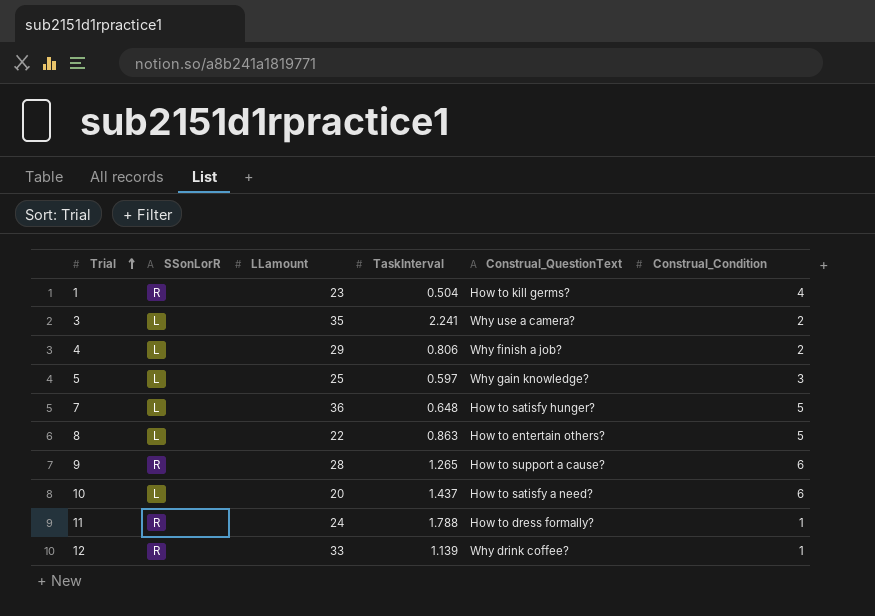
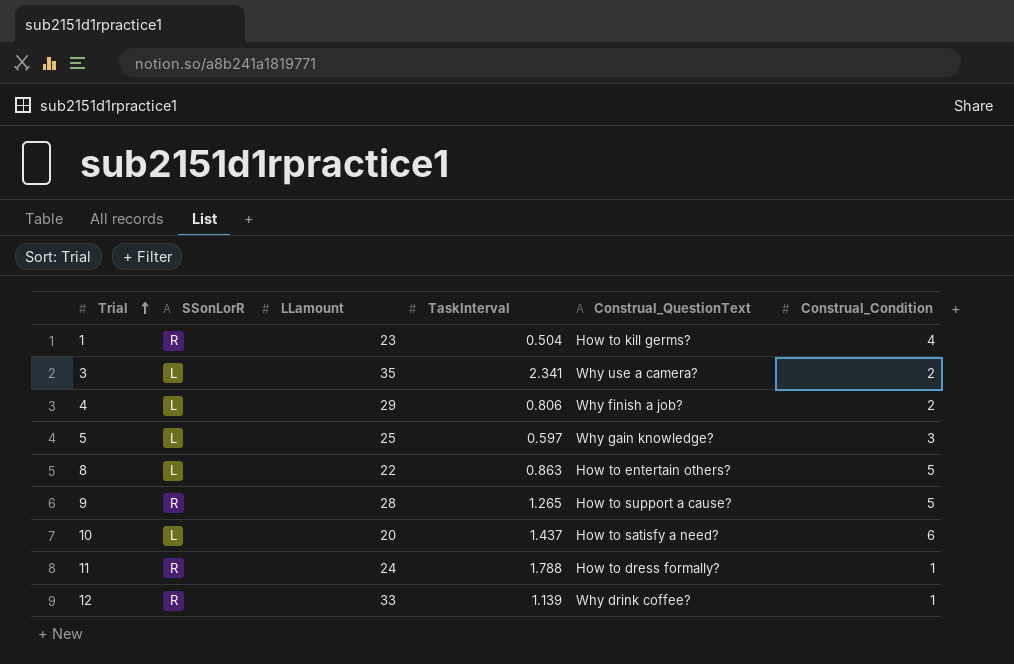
row 7: L | 36 | 0.648 | How to satisfy hunger? | 5 -> none
3 | TaskInterval: 2.241 -> 2.341
9 | Construal_Condition: 6 -> 5

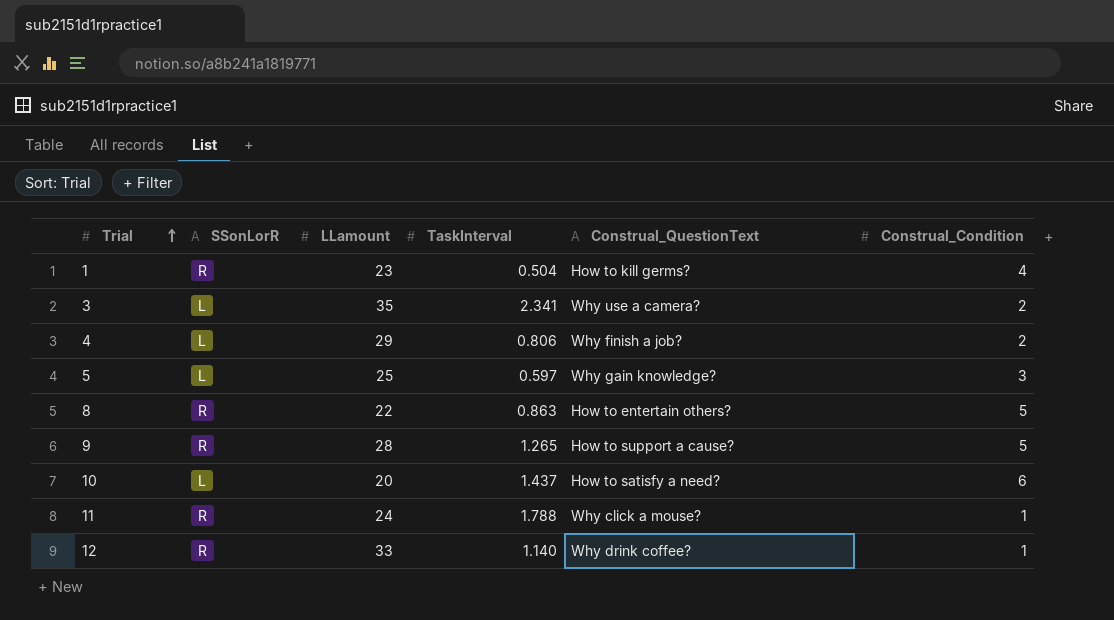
8 | SSonLorR: L -> R
11 | Construal_QuestionText: How to dress formally? -> Why click a mouse?
12 | TaskInterval: 1.139 -> 1.140

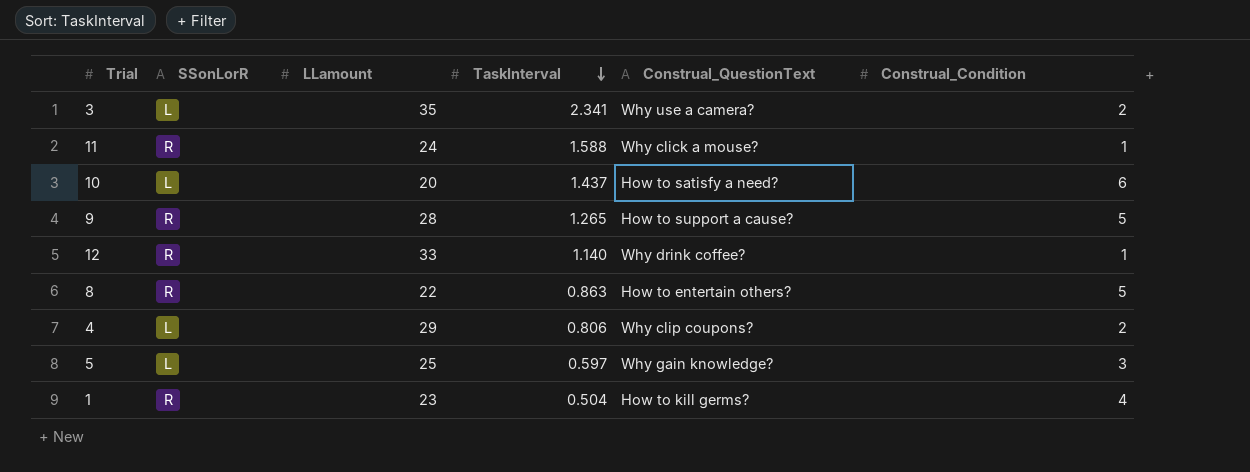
row order: Trial ascending -> TaskInterval descending
11 | TaskInterval: 1.788 -> 1.588
4 | Construal_QuestionText: Why finish a job? -> Why clip coupons?

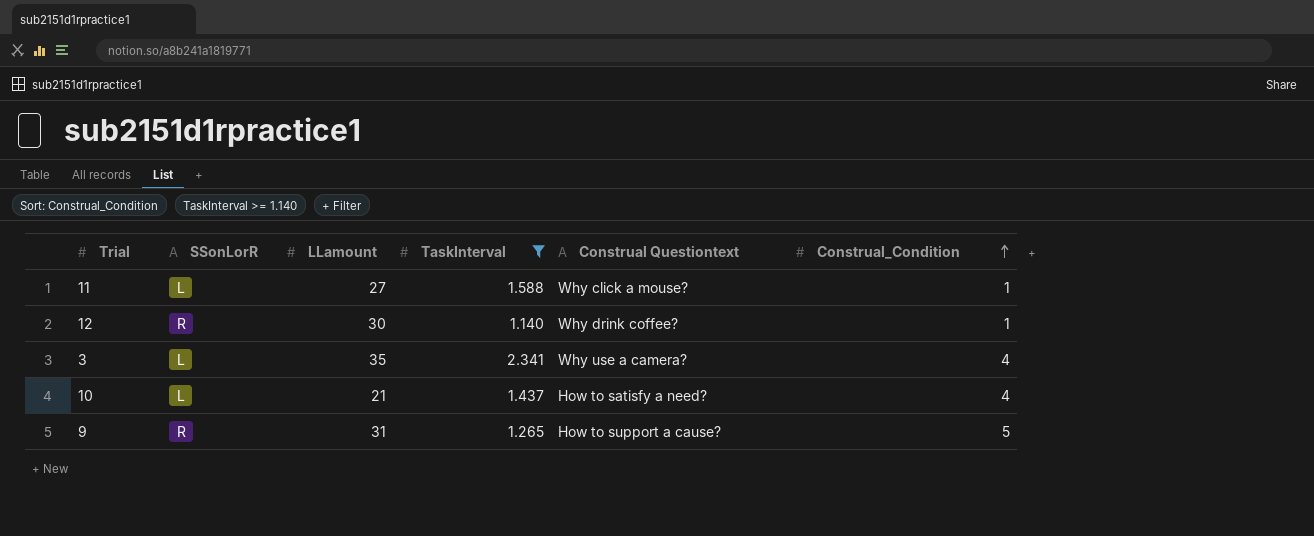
filter: none -> TaskInterval >= 1.140
row order: TaskInterval descending -> Construal_Condition ascending
column name: Construal_QuestionText -> Construal Questiontext
11 | SSonLorR: R -> L
11 | LLamount: 24 -> 27
12 | LLamount: 33 -> 30
3 | Construal_Condition: 2 -> 4
10 | LLamount: 20 -> 21
10 | Construal_Condition: 6 -> 4
9 | LLamount: 28 -> 31

